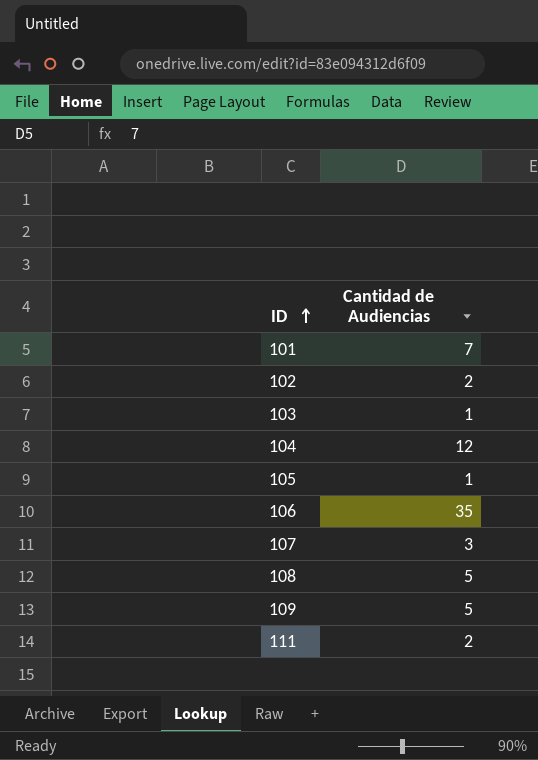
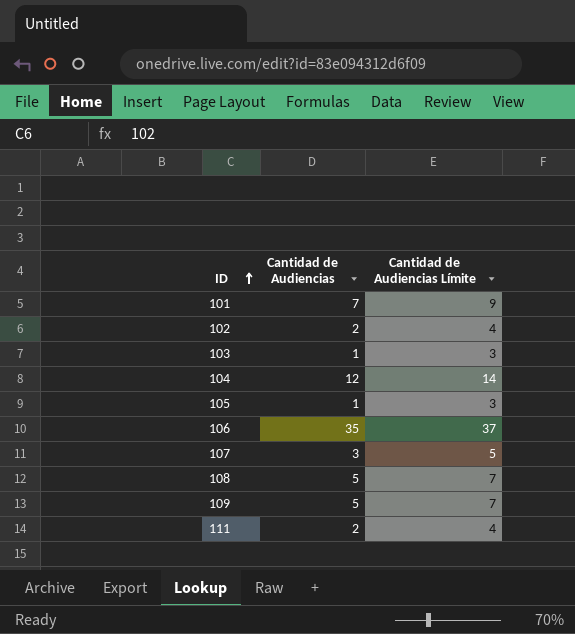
column Cantidad de Audiencias Límite | formula: none -> [Cantidad de Audiencias] + 2

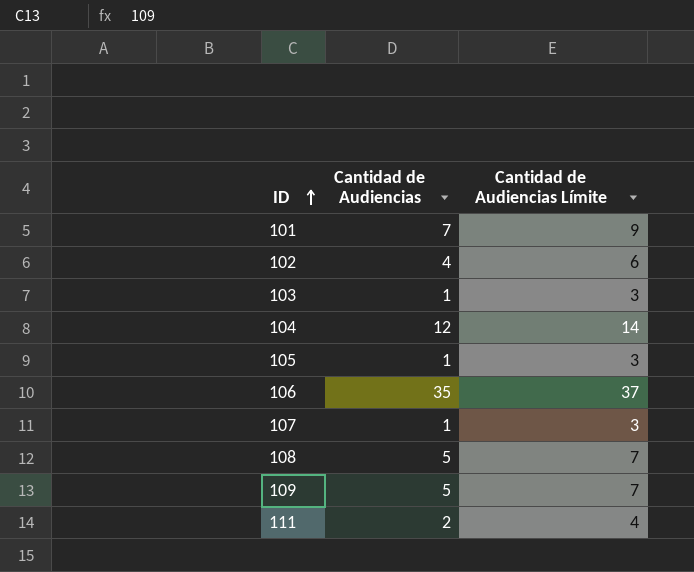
102 | Cantidad de Audiencias: 2 -> 4
102 | Cantidad de Audiencias Límite: 4 -> 6
107 | Cantidad de Audiencias: 3 -> 1
107 | Cantidad de Audiencias Límite: 5 -> 3

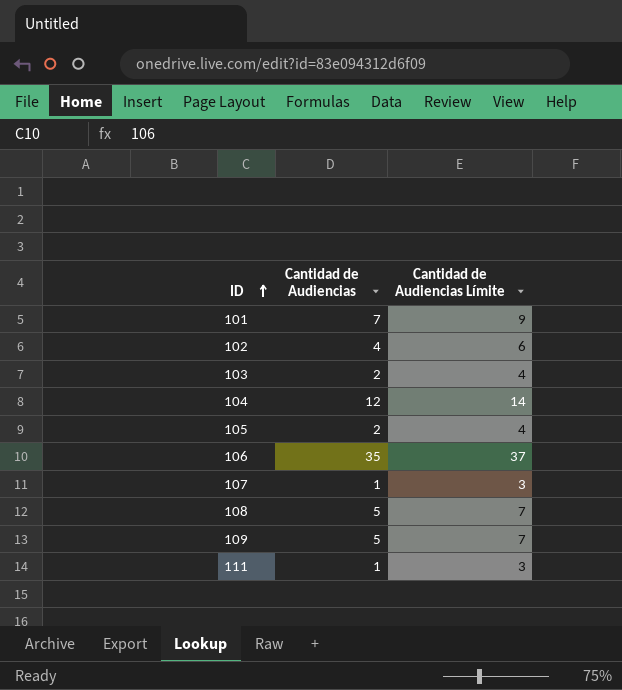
103 | Cantidad de Audiencias: 1 -> 2
103 | Cantidad de Audiencias Límite: 3 -> 4
105 | Cantidad de Audiencias: 1 -> 2
105 | Cantidad de Audiencias Límite: 3 -> 4
111 | Cantidad de Audiencias: 2 -> 1
111 | Cantidad de Audiencias Límite: 4 -> 3

